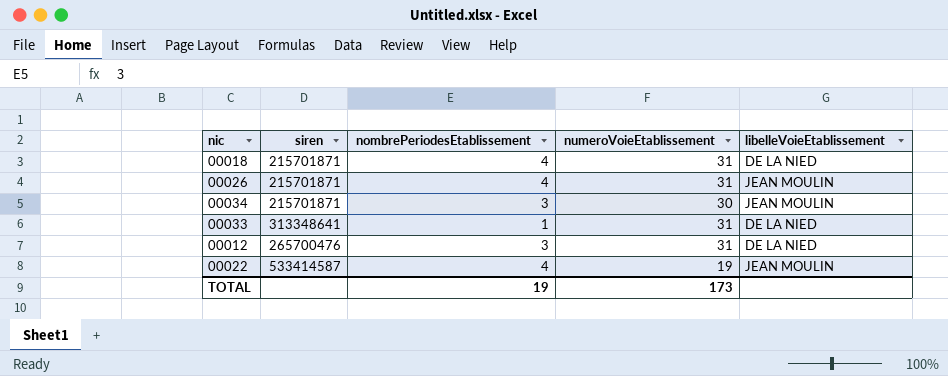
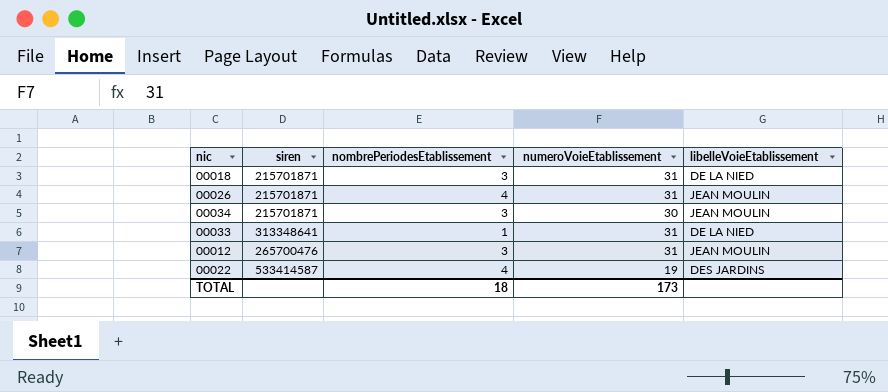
00018 | nombrePeriodesEtablissement: 4 -> 3
00012 | libelleVoieEtablissement: DE LA NIED -> JEAN MOULIN
00022 | libelleVoieEtablissement: JEAN MOULIN -> DES JARDINS
TOTAL | nombrePeriodesEtablissement: 19 -> 18

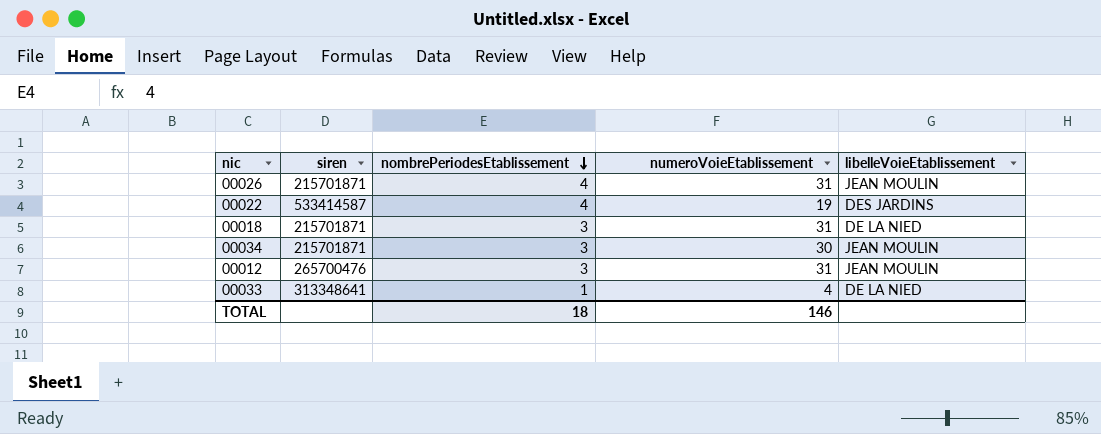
row order: none -> nombrePeriodesEtablissement descending
00033 | numeroVoieEtablissement: 31 -> 4
TOTAL | numeroVoieEtablissement: 173 -> 146

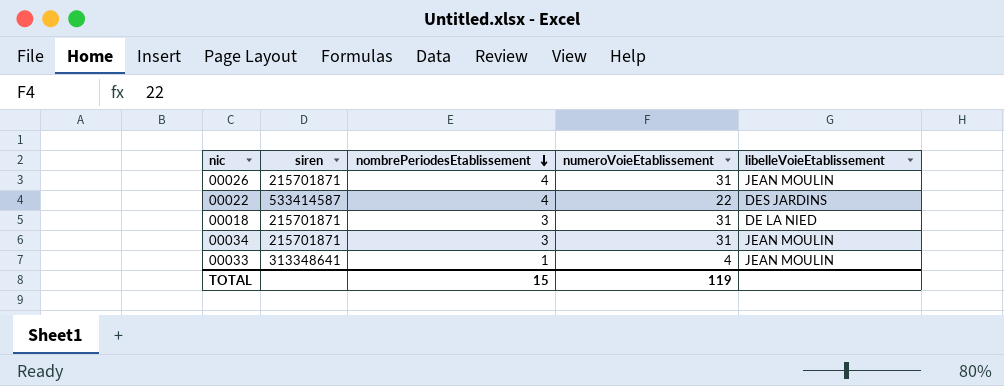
row 00012: 265700476 | 3 | 31 | JEAN MOULIN -> none
00022 | numeroVoieEtablissement: 19 -> 22
00034 | numeroVoieEtablissement: 30 -> 31
00033 | libelleVoieEtablissement: DE LA NIED -> JEAN MOULIN
TOTAL | nombrePeriodesEtablissement: 18 -> 15
TOTAL | numeroVoieEtablissement: 146 -> 119

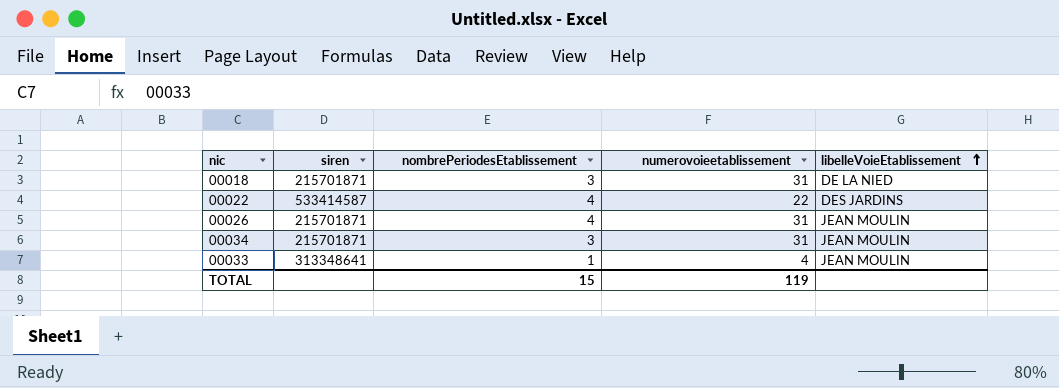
row order: nombrePeriodesEtablissement descending -> libelleVoieEtablissement ascending
column name: numeroVoieEtablissement -> numerovoieetablissement

